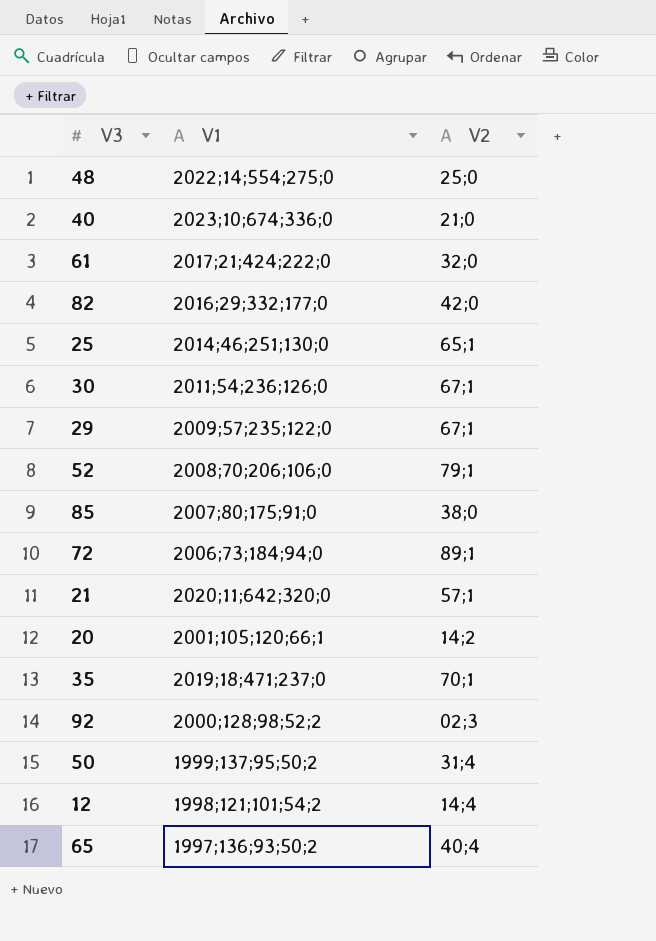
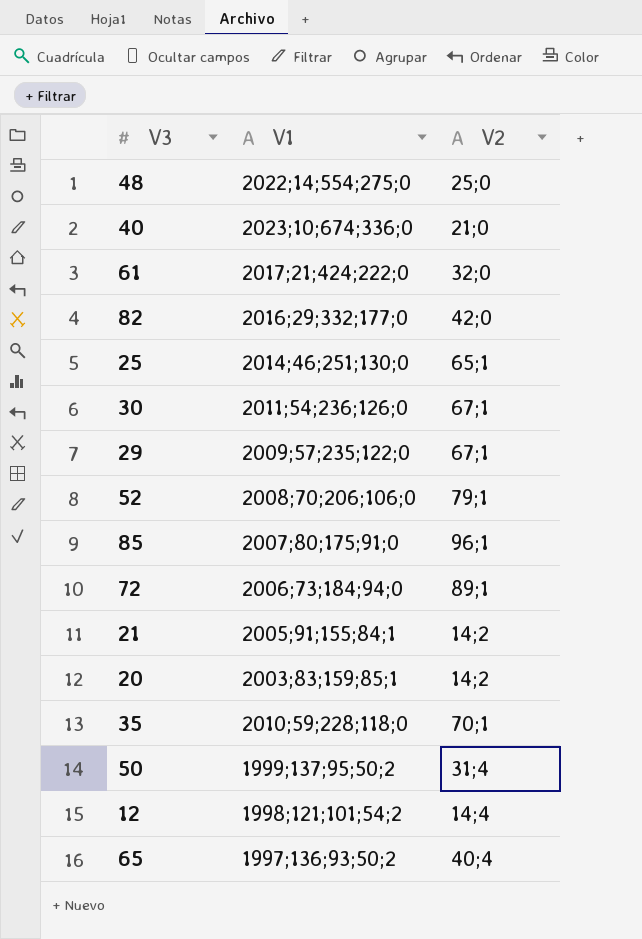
row 92: 2000;128;98;52;2 | 02;3 -> none
85 | V2: 38;0 -> 96;1
21 | V1: 2020;11;642;320;0 -> 2005;91;155;84;1
21 | V2: 57;1 -> 14;2
20 | V1: 2001;105;120;66;1 -> 2003;83;159;85;1
35 | V1: 2019;18;471;237;0 -> 2010;59;228;118;0

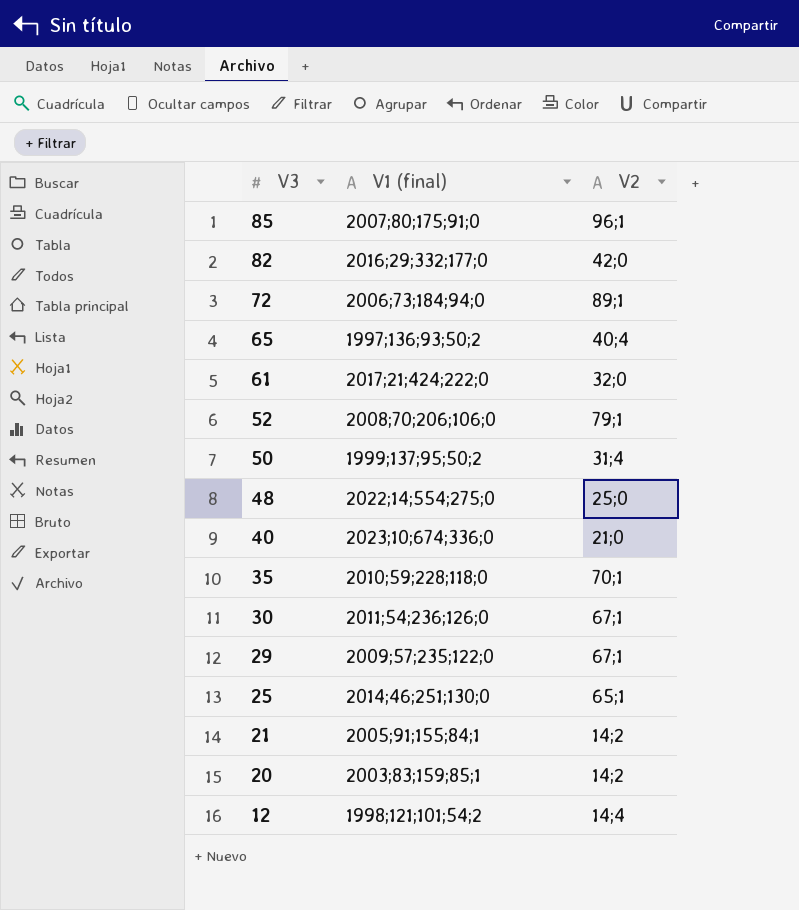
row order: none -> V3 descending
column name: V1 -> V1 (final)

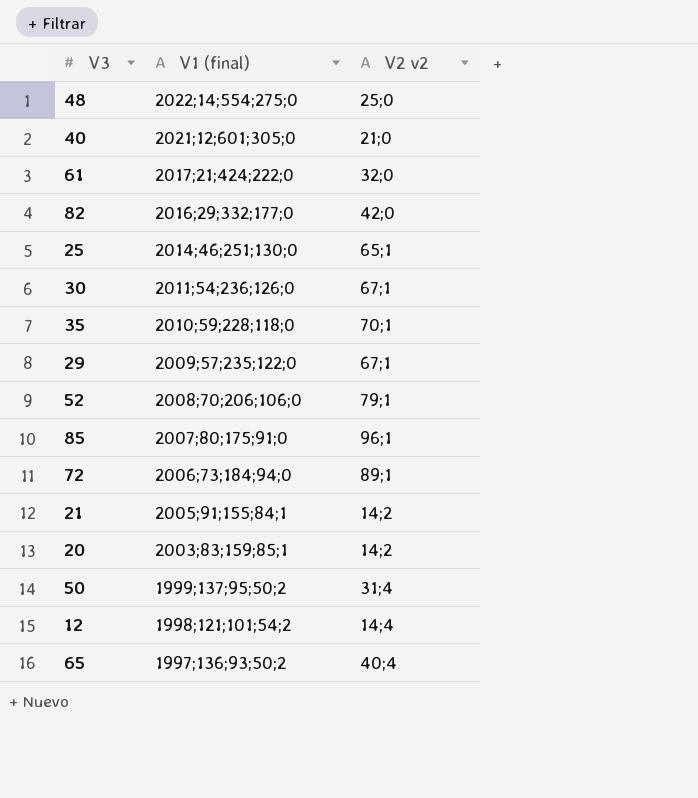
row order: V3 descending -> V1 (final) descending
column name: V2 -> V2 v2
40 | V1 (final): 2023;10;674;336;0 -> 2021;12;601;305;0

